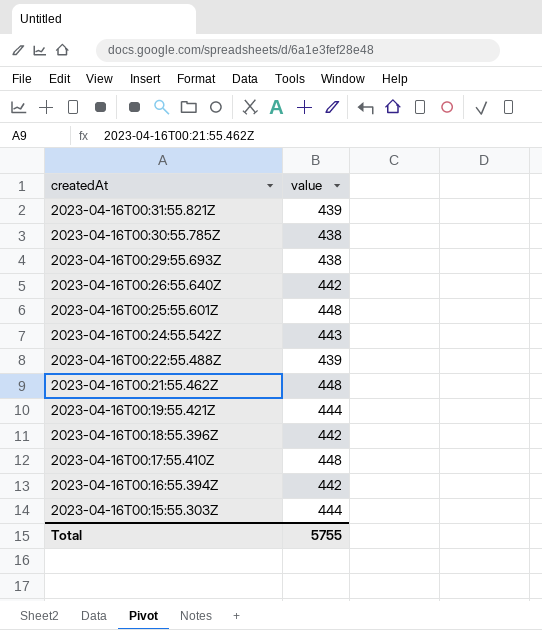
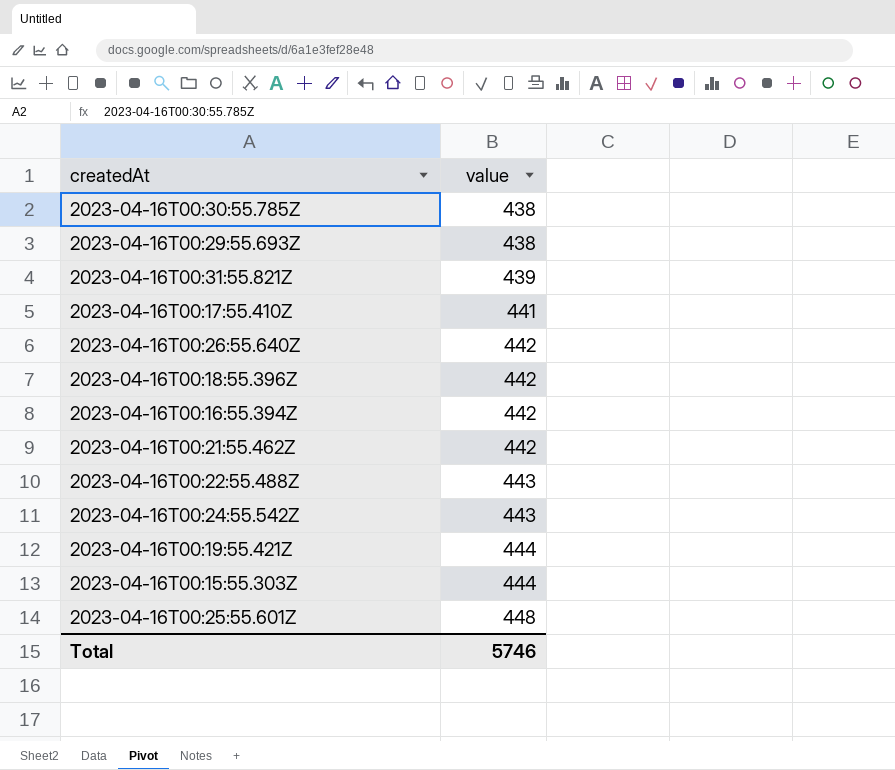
row order: createdAt descending -> value ascending
2023-04-16T00:17:55.410Z | value: 448 -> 441
2023-04-16T00:21:55.462Z | value: 448 -> 442
2023-04-16T00:22:55.488Z | value: 439 -> 443
Total | value: 5755 -> 5746

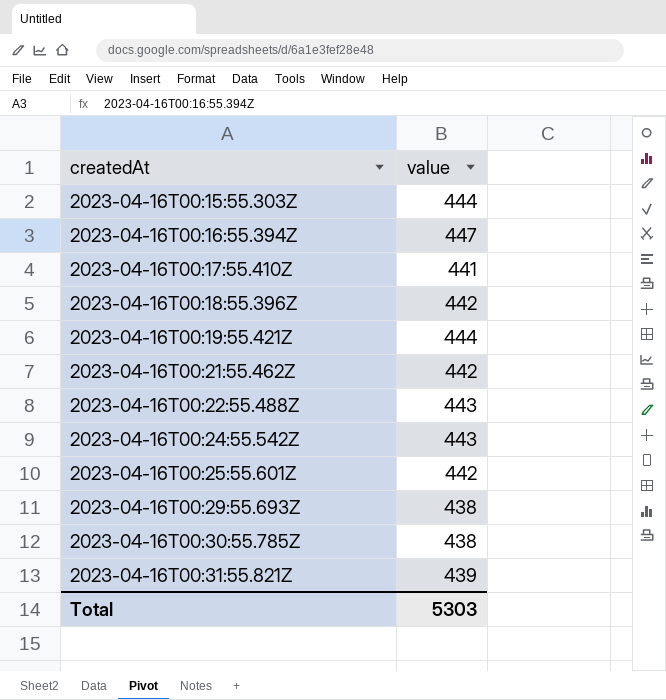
row order: value ascending -> createdAt ascending
row 2023-04-16T00:26:55.640Z: 442 -> none
2023-04-16T00:16:55.394Z | value: 442 -> 447
2023-04-16T00:25:55.601Z | value: 448 -> 442
Total | value: 5746 -> 5303

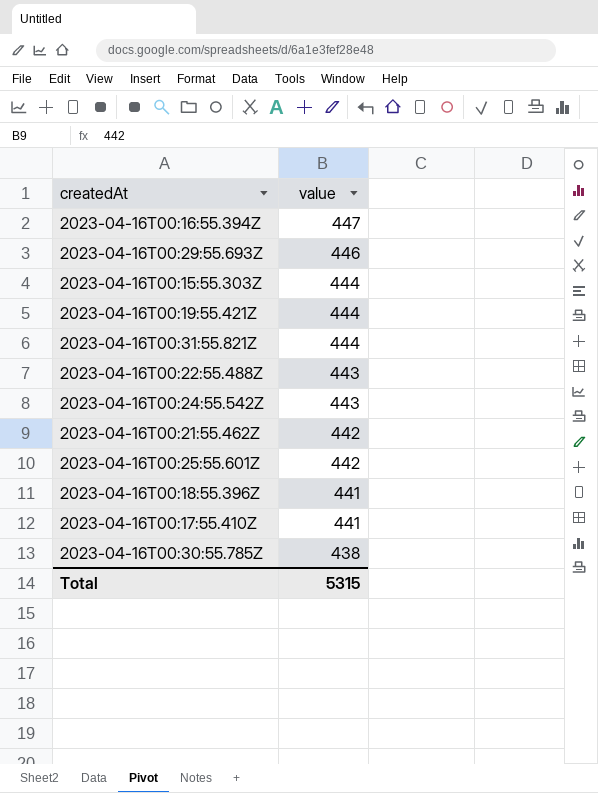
row order: createdAt ascending -> value descending
2023-04-16T00:29:55.693Z | value: 438 -> 446
2023-04-16T00:31:55.821Z | value: 439 -> 444
2023-04-16T00:18:55.396Z | value: 442 -> 441
Total | value: 5303 -> 5315

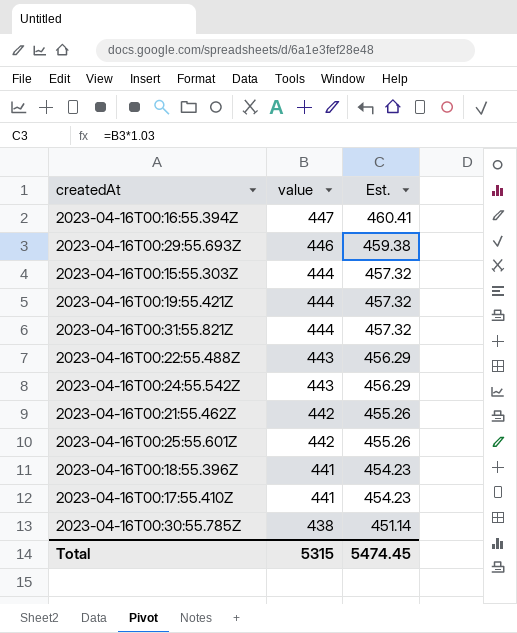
column Est. | formula: none -> [value] * 1.03

